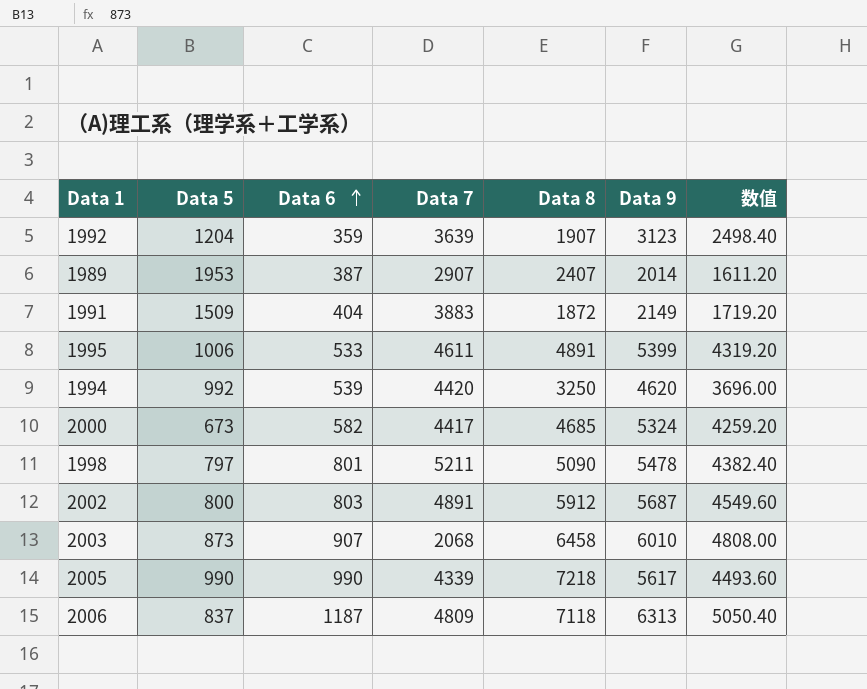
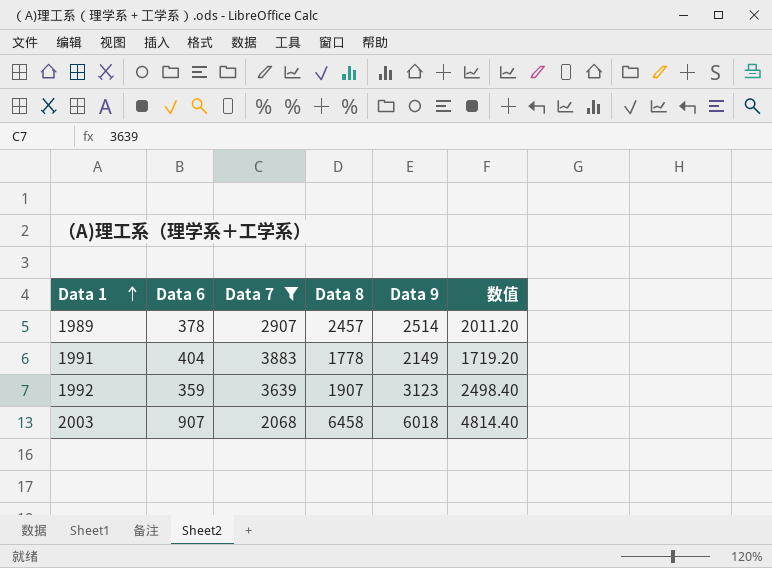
filter: none -> Data 7 <= 3883
row order: Data 6 ascending -> Data 1 ascending
column Data 5 | position: 2 -> none
1989 | Data 6: 387 -> 378
1989 | Data 8: 2407 -> 2457
1989 | Data 9: 2014 -> 2514
1989 | 数值: 1611.20 -> 2011.20
1991 | Data 8: 1872 -> 1778
2003 | Data 9: 6010 -> 6018
2003 | 数值: 4808.00 -> 4814.40

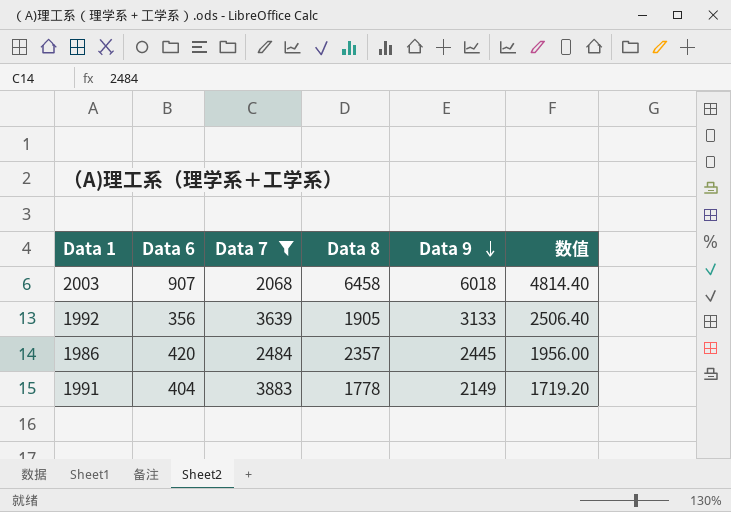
row order: Data 1 ascending -> Data 9 descending
row 1989: 378 | 2907 | 2457 | 2514 | 2011.20 -> none
1992 | Data 6: 359 -> 356
1992 | Data 8: 1907 -> 1905
1992 | Data 9: 3123 -> 3133
1992 | 数值: 2498.40 -> 2506.40
row 1986: none -> 420 | 2484 | 2357 | 2445 | 1956.00

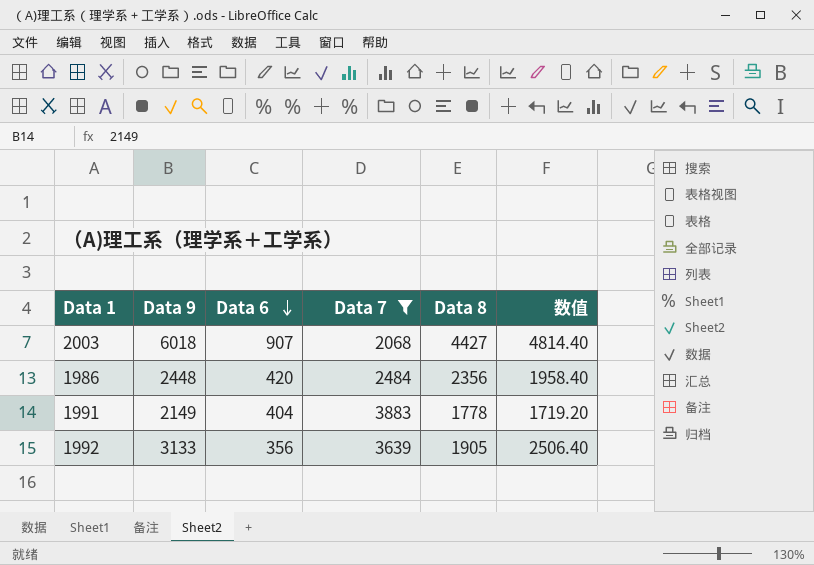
row order: Data 9 descending -> Data 6 descending
column Data 9 | position: 5 -> 2
2003 | Data 8: 6458 -> 4427
1986 | Data 9: 2445 -> 2448
1986 | Data 8: 2357 -> 2356
1986 | 数值: 1956.00 -> 1958.40

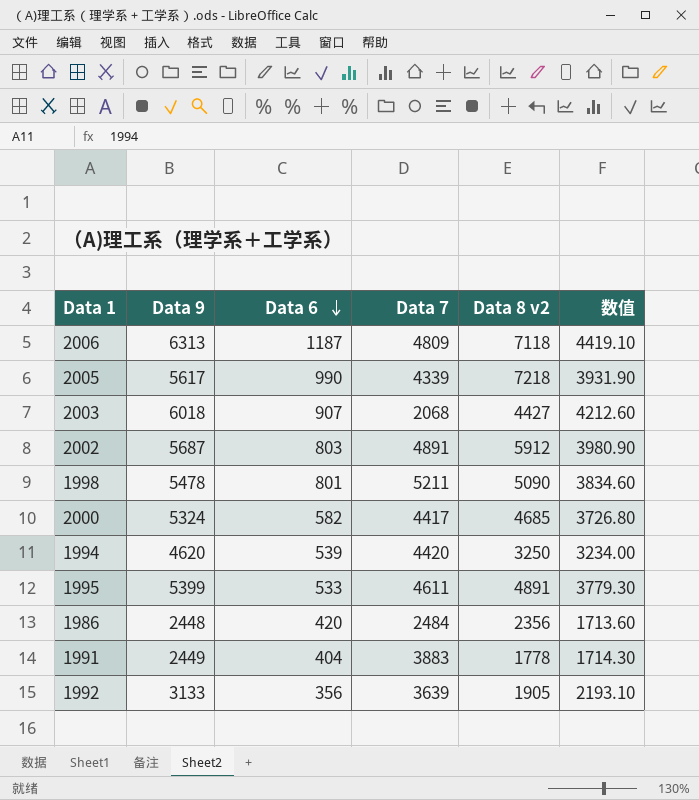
filter: Data 7 <= 3883 -> none
column name: Data 8 -> Data 8 v2
column 数值 | formula: [Data 9] * 0.8 -> [Data 9] * 0.7
1991 | Data 9: 2149 -> 2449

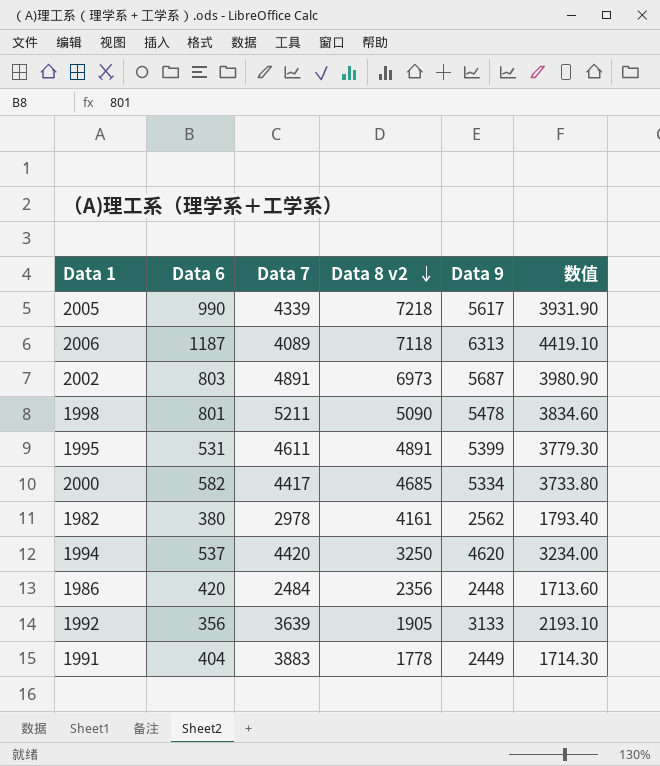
row order: Data 6 descending -> Data 8 v2 descending
column Data 9 | position: 2 -> 5
row 2003: 6018 | 907 | 2068 | 4427 | 4212.60 -> none
2006 | Data 7: 4809 -> 4089
2002 | Data 8 v2: 5912 -> 6973
1995 | Data 6: 533 -> 531
2000 | Data 9: 5324 -> 5334
2000 | 数值: 3726.80 -> 3733.80
row 1982: none -> 380 | 2978 | 4161 | 2562 | 1793.40
1994 | Data 6: 539 -> 537

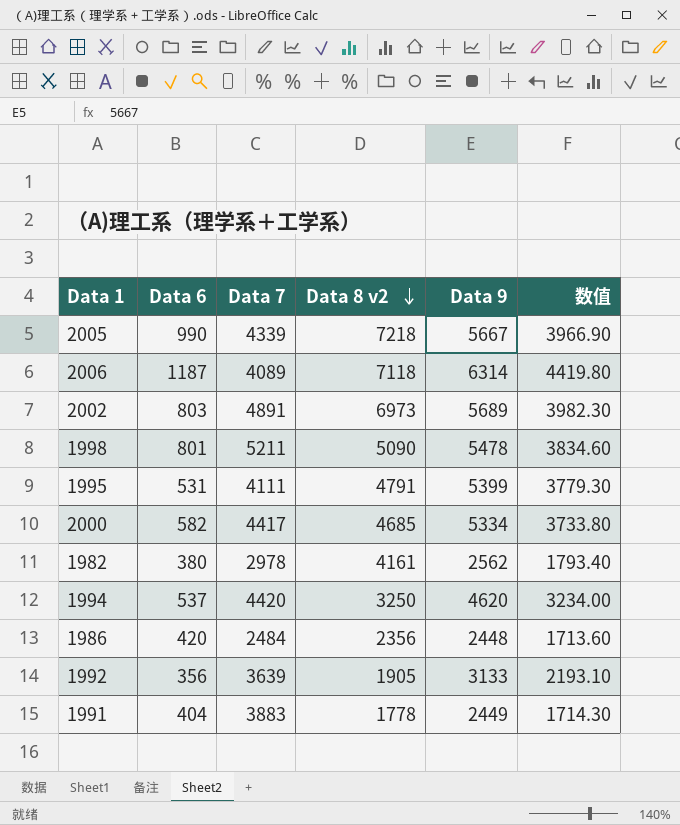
2005 | Data 9: 5617 -> 5667
2005 | 数值: 3931.90 -> 3966.90
2006 | Data 9: 6313 -> 6314
2006 | 数值: 4419.10 -> 4419.80
2002 | Data 9: 5687 -> 5689
2002 | 数值: 3980.90 -> 3982.30
1995 | Data 7: 4611 -> 4111
1995 | Data 8 v2: 4891 -> 4791

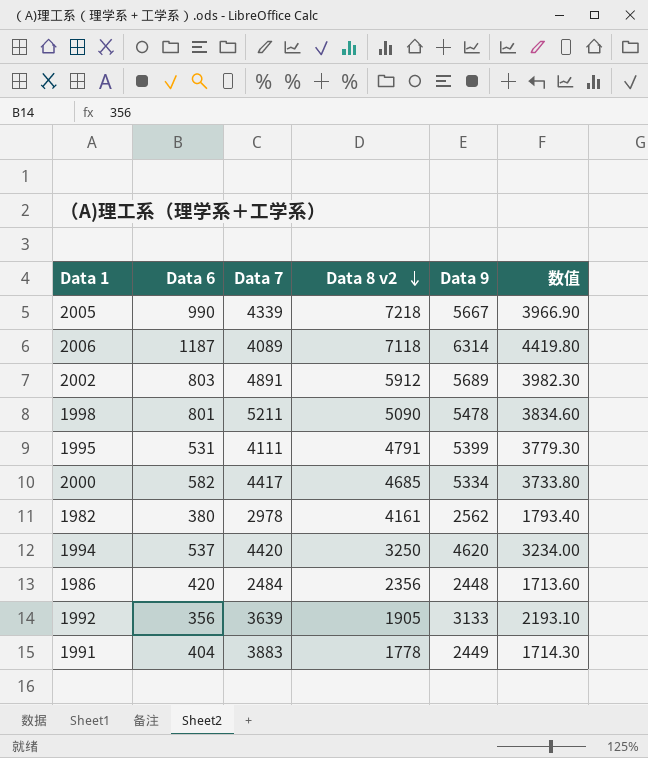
2002 | Data 8 v2: 6973 -> 5912

